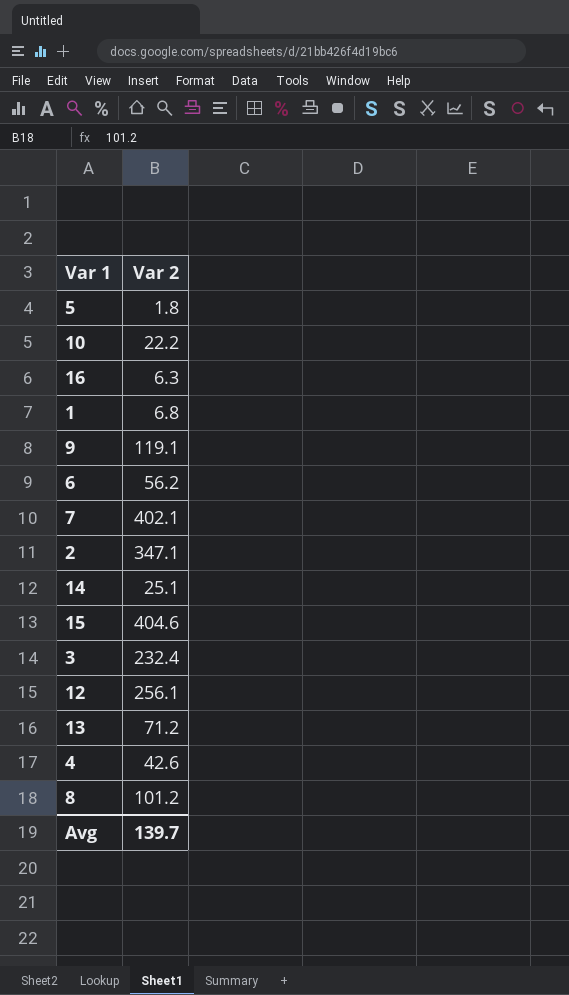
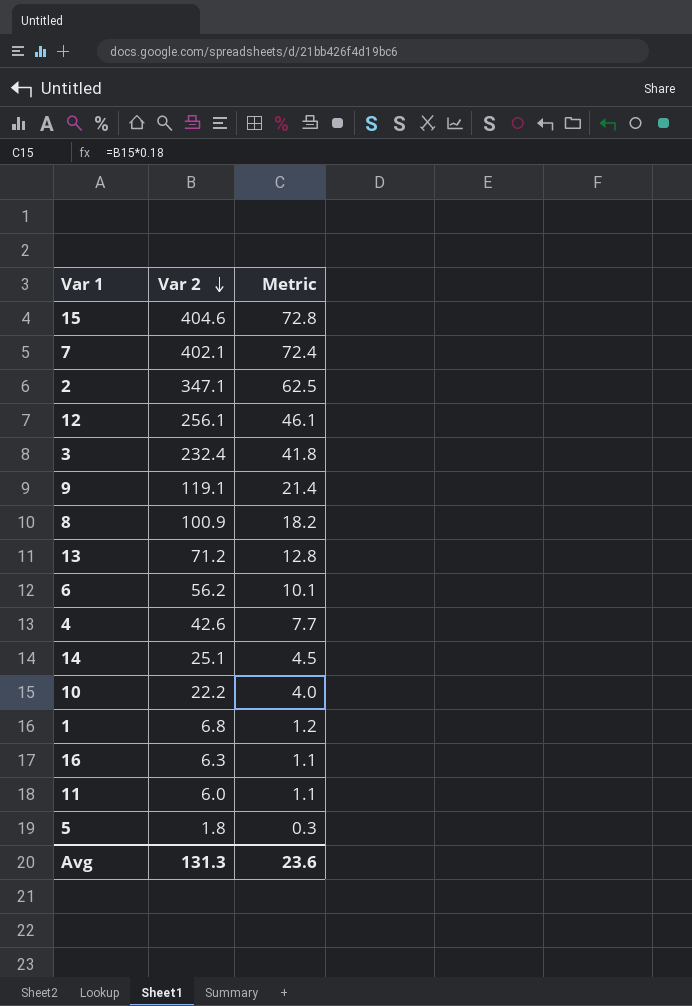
row order: none -> Var 2 descending
column Metric | formula: none -> [Var 2] * 0.18
8 | Var 2: 101.2 -> 100.9
row 11: none -> 6.0 | 1.1
Avg | Var 2: 139.7 -> 131.3

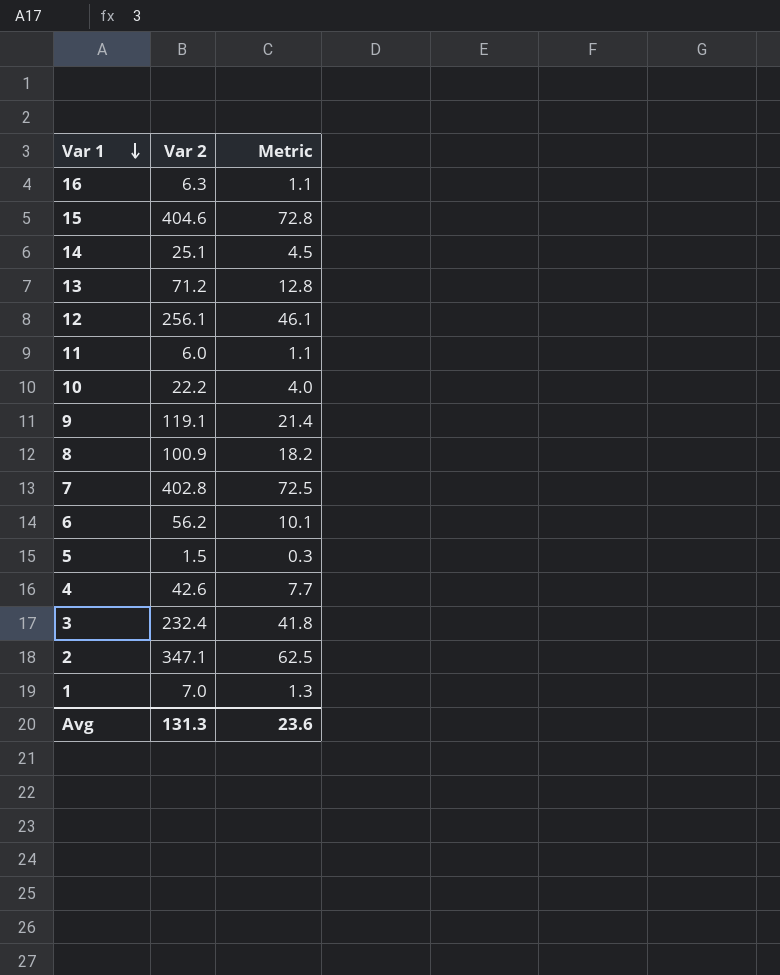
row order: Var 2 descending -> Var 1 descending
7 | Var 2: 402.1 -> 402.8
7 | Metric: 72.4 -> 72.5
5 | Var 2: 1.8 -> 1.5
1 | Var 2: 6.8 -> 7.0
1 | Metric: 1.2 -> 1.3

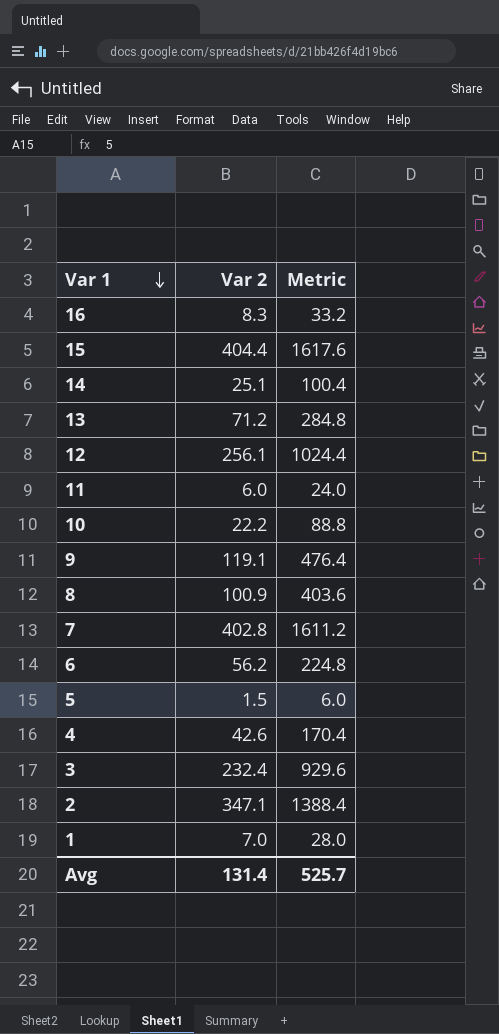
column Metric | formula: [Var 2] * 0.18 -> [Var 2] * 4
16 | Var 2: 6.3 -> 8.3
15 | Var 2: 404.6 -> 404.4
Avg | Var 2: 131.3 -> 131.4
Avg | Metric: 23.6 -> 525.7

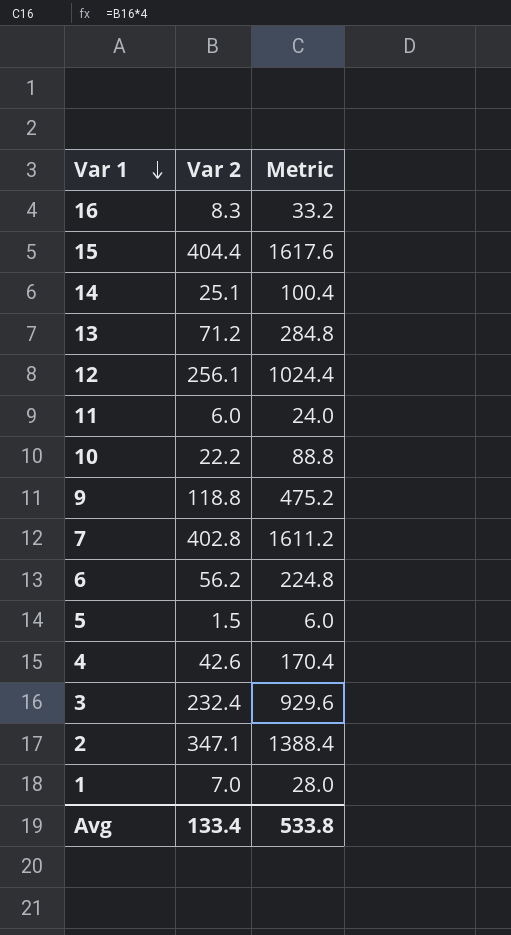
row 8: 100.9 | 403.6 -> none
9 | Var 2: 119.1 -> 118.8
9 | Metric: 476.4 -> 475.2
Avg | Var 2: 131.4 -> 133.4
Avg | Metric: 525.7 -> 533.8

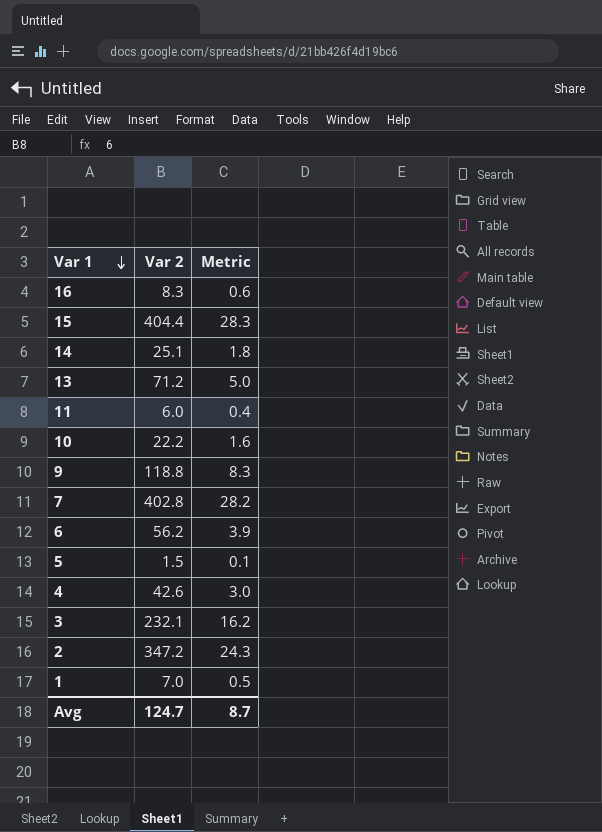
column Metric | formula: [Var 2] * 4 -> [Var 2] * 0.07
row 12: 256.1 | 1024.4 -> none
3 | Var 2: 232.4 -> 232.1
2 | Var 2: 347.1 -> 347.2
Avg | Var 2: 133.4 -> 124.7
Avg | Metric: 533.8 -> 8.7

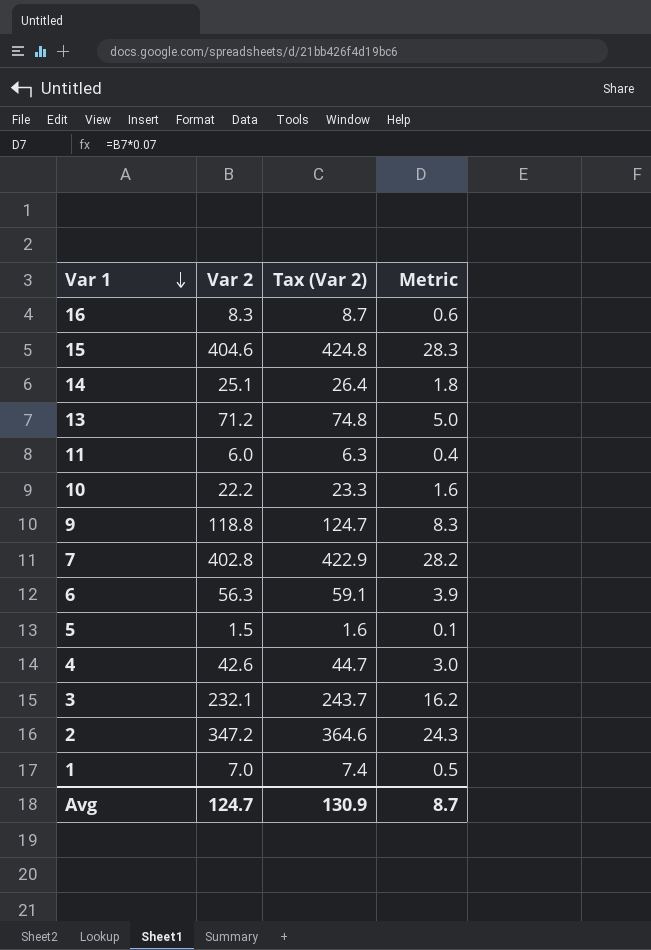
column Tax (Var 2) | formula: none -> [Var 2] * 1.05
15 | Var 2: 404.4 -> 404.6
6 | Var 2: 56.2 -> 56.3

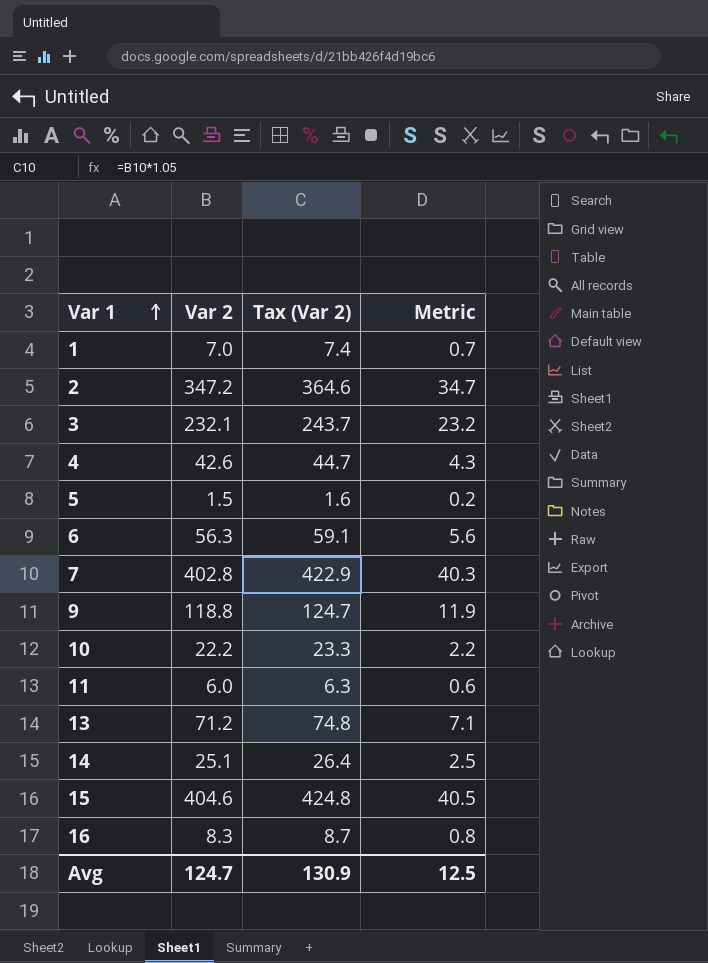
row order: Var 1 descending -> Var 1 ascending
column Metric | formula: [Var 2] * 0.07 -> [Var 2] * 0.1
Avg | Metric: 8.7 -> 12.5

